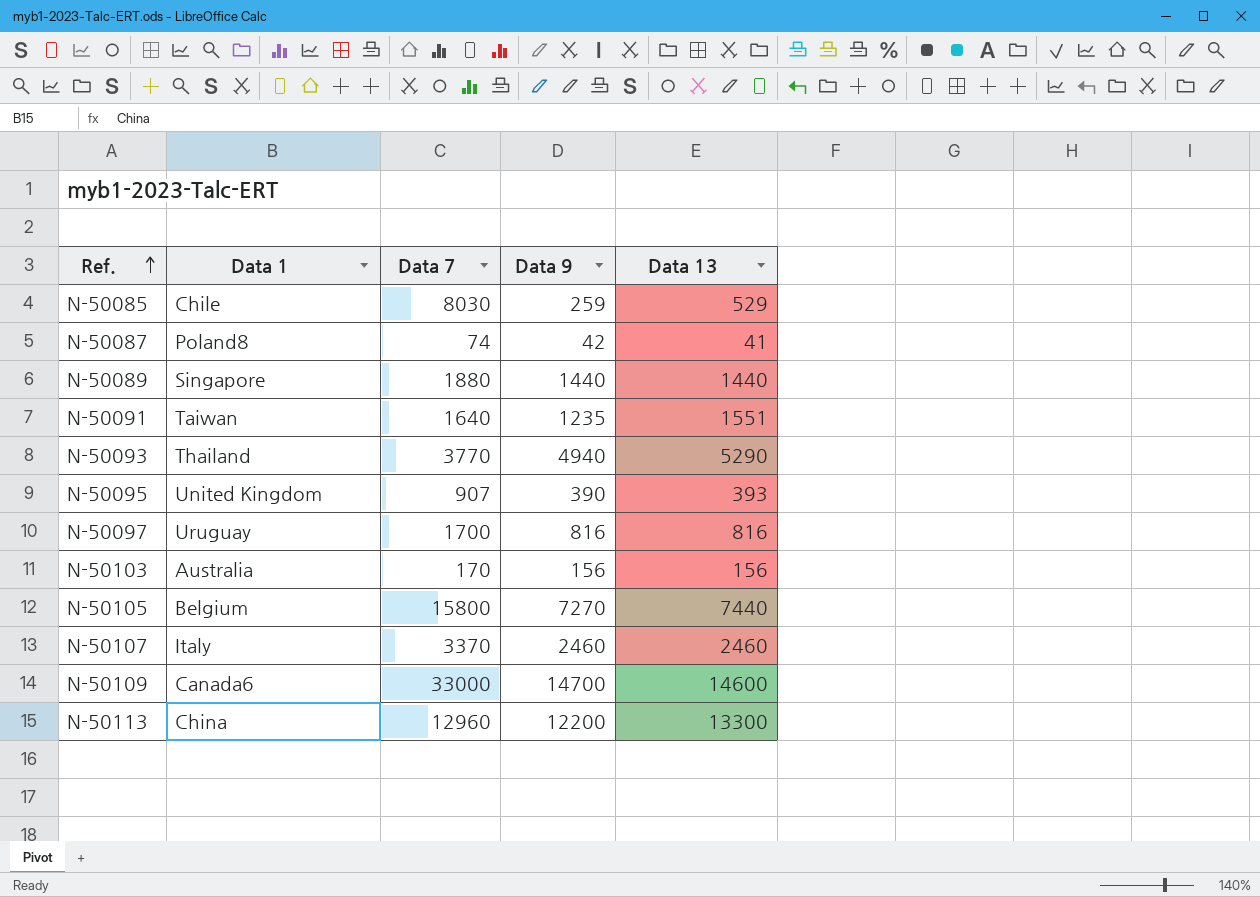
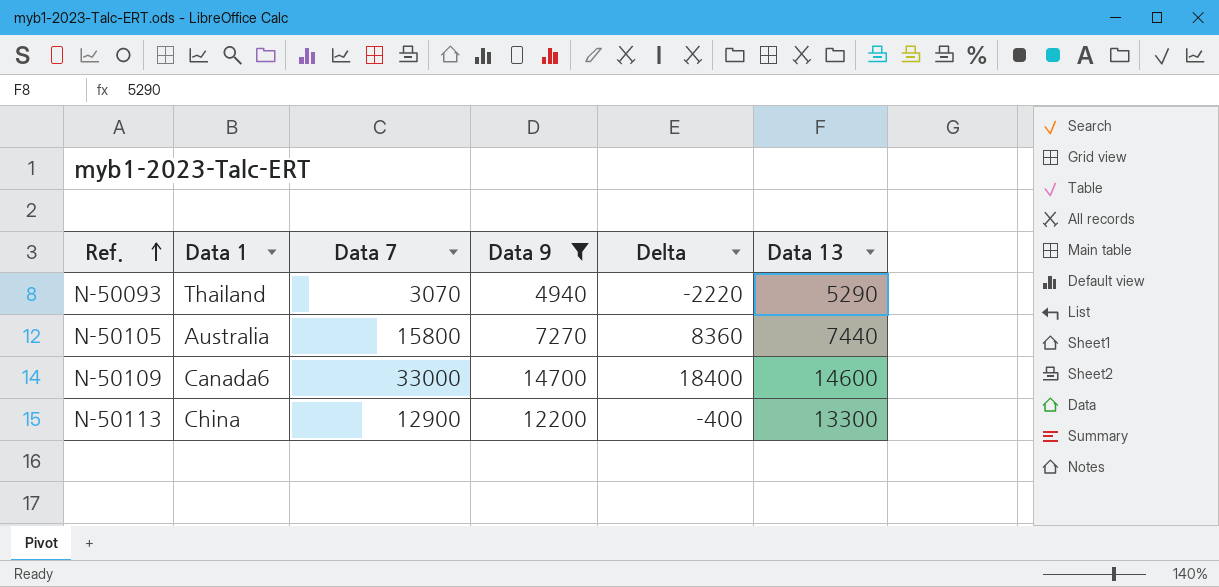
filter: none -> Data 9 >= 4940
column Delta | formula: none -> [Data 7] - [Data 13]
N-50093 | Data 7: 3770 -> 3070
N-50105 | Data 1: Belgium -> Australia
N-50113 | Data 7: 12960 -> 12900

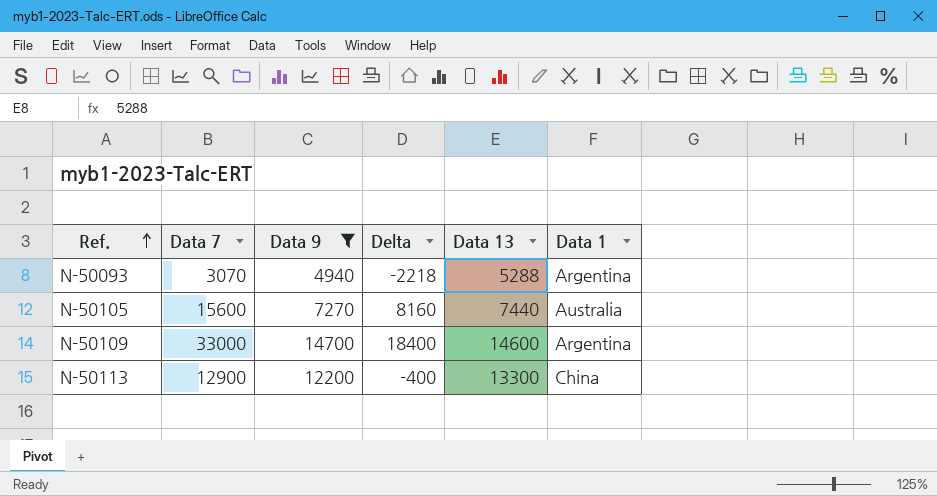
column Data 1 | position: 2 -> 6
N-50093 | Delta: -2220 -> -2218
N-50093 | Data 13: 5290 -> 5288
N-50093 | Data 1: Thailand -> Argentina
N-50105 | Data 7: 15800 -> 15600
N-50105 | Delta: 8360 -> 8160
N-50109 | Data 1: Canada6 -> Argentina

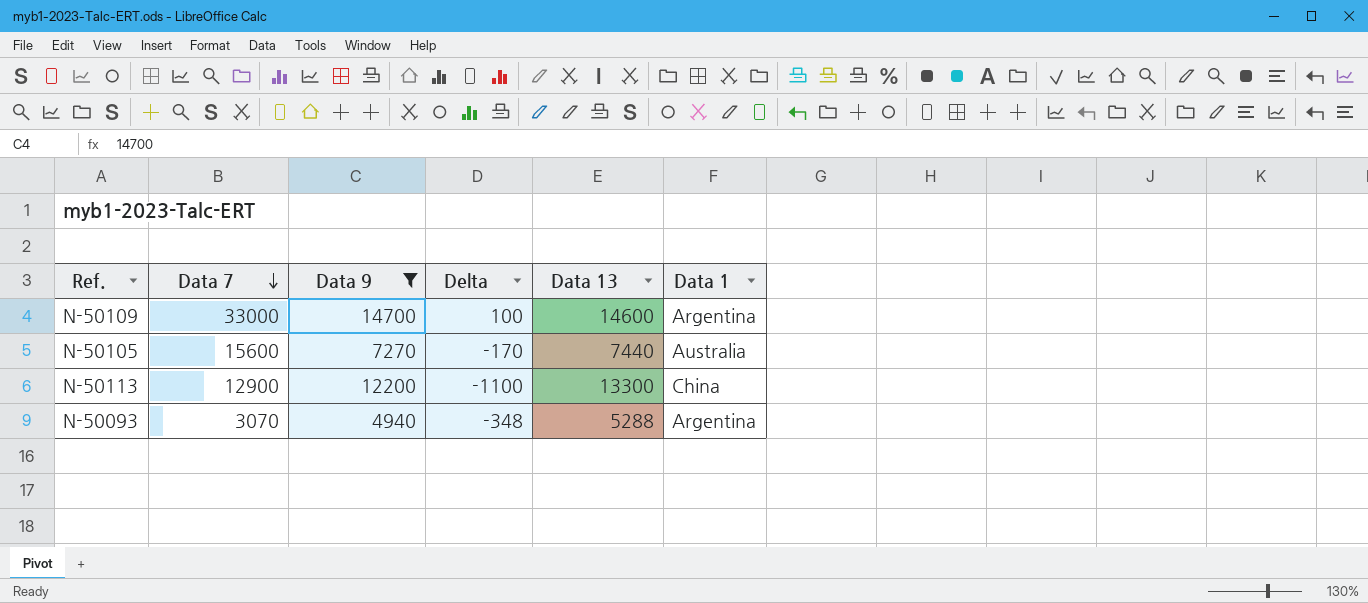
row order: Ref. ascending -> Data 7 descending
column Delta | formula: [Data 7] - [Data 13] -> [Data 9] - [Data 13]

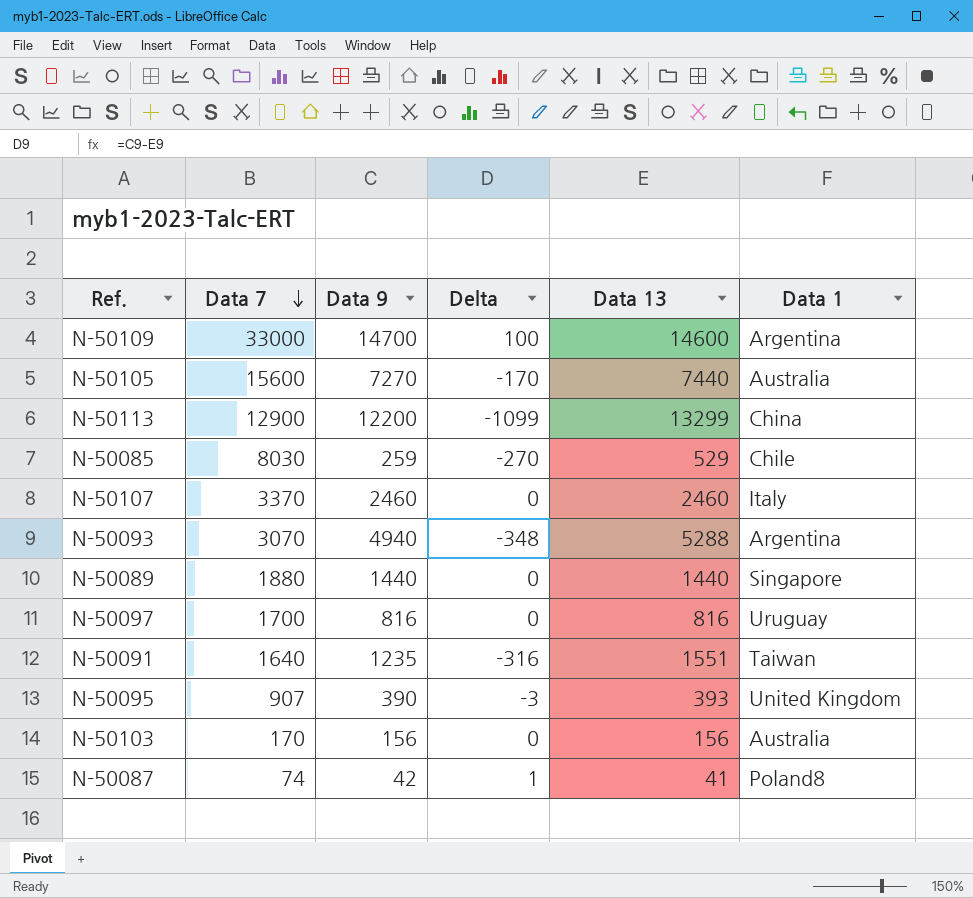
filter: Data 9 >= 4940 -> none
N-50113 | Delta: -1100 -> -1099
N-50113 | Data 13: 13300 -> 13299

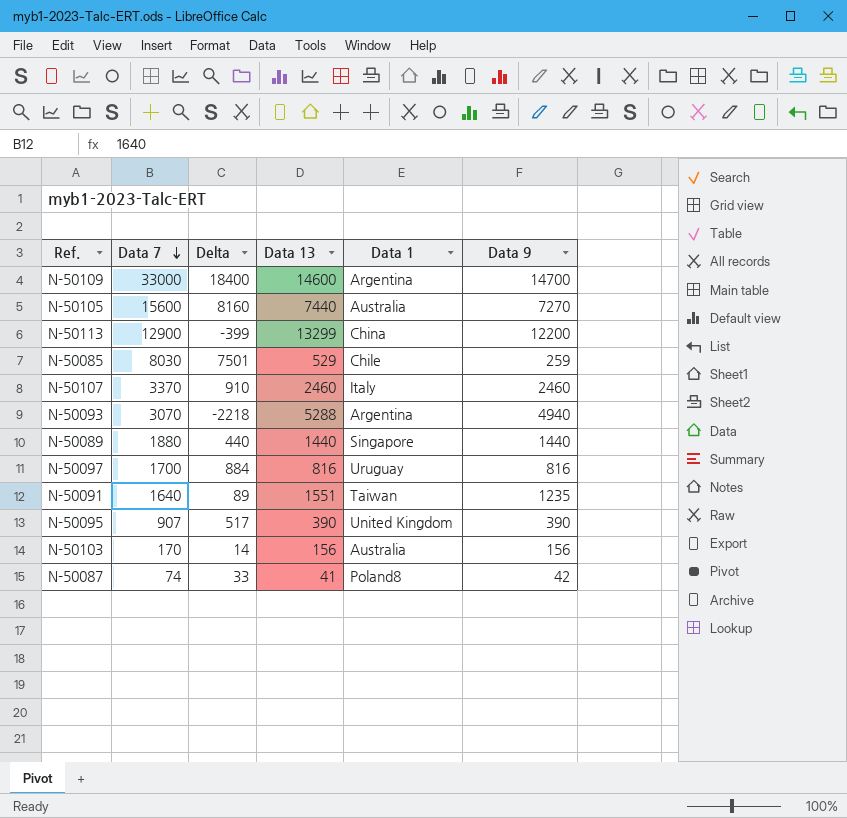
column Delta | formula: [Data 9] - [Data 13] -> [Data 7] - [Data 13]
column Data 9 | position: 3 -> 6
N-50095 | Data 13: 393 -> 390

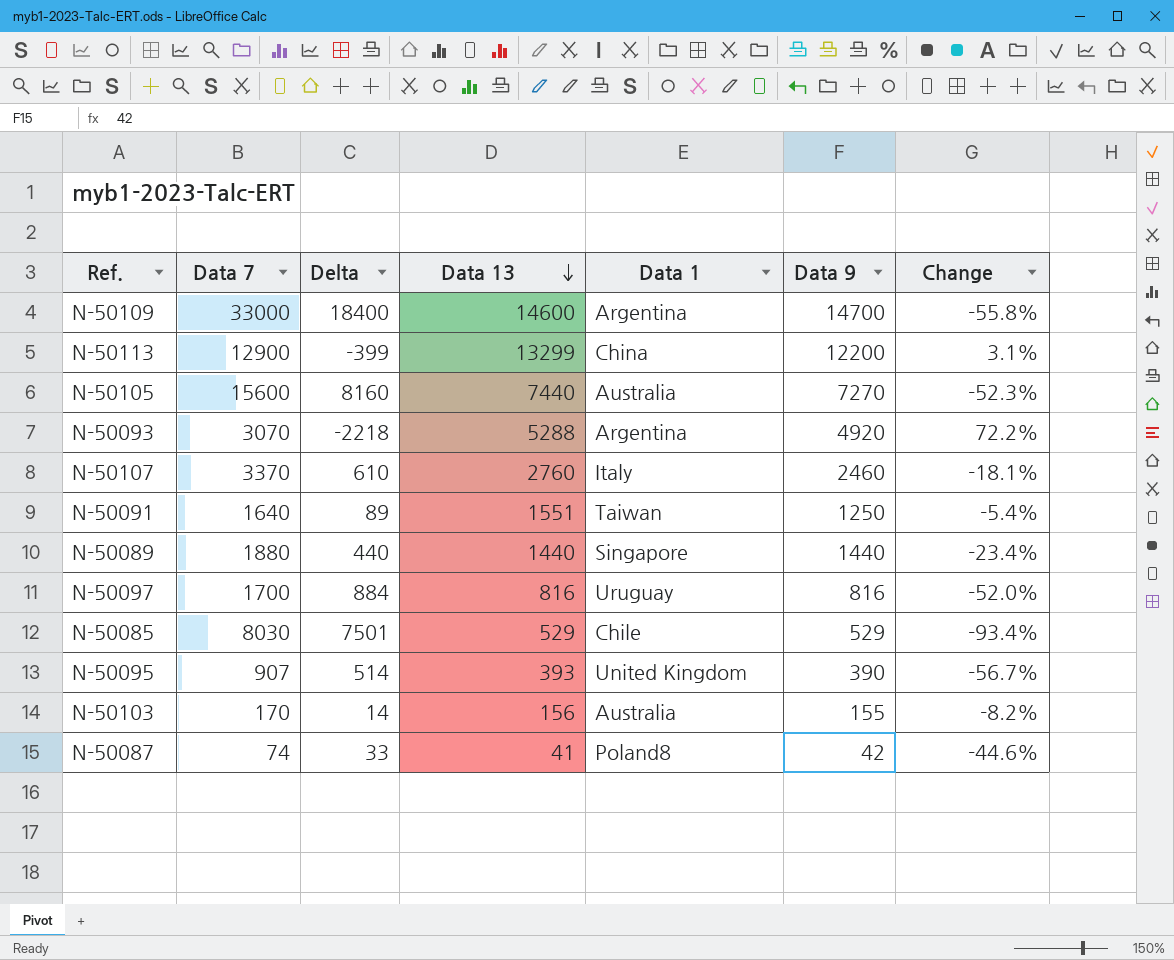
row order: Data 7 descending -> Data 13 descending
column Change | formula: none -> ([Data 13] - [Data 7]) / [Data 7]
N-50093 | Data 9: 4940 -> 4920
N-50107 | Delta: 910 -> 610
N-50107 | Data 13: 2460 -> 2760
N-50091 | Data 9: 1235 -> 1250
N-50085 | Data 9: 259 -> 529
N-50095 | Delta: 517 -> 514
N-50095 | Data 13: 390 -> 393
N-50103 | Data 9: 156 -> 155

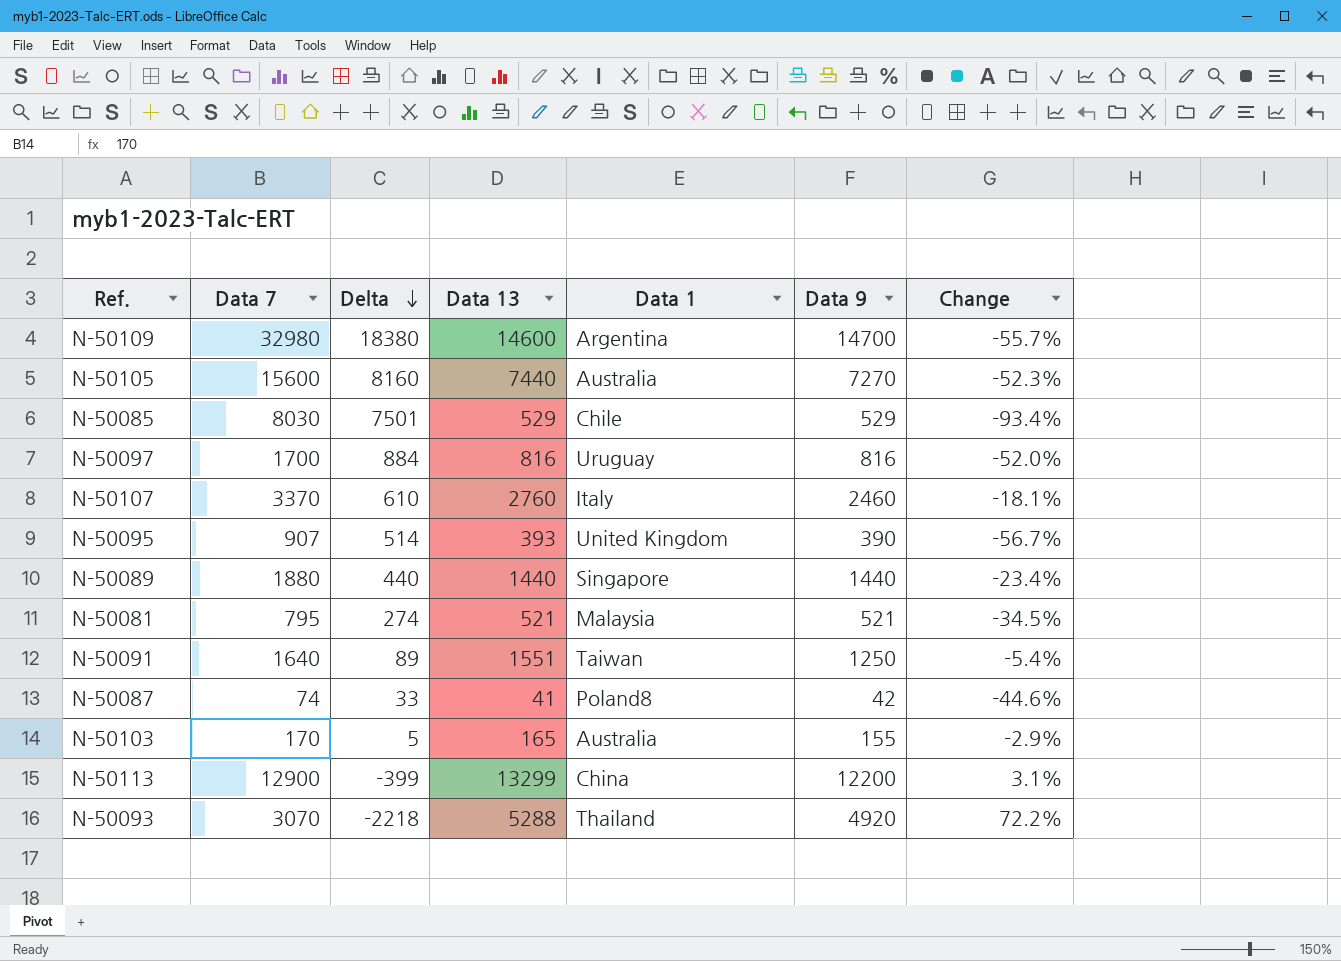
row order: Data 13 descending -> Delta descending
N-50109 | Data 7: 33000 -> 32980
N-50109 | Delta: 18400 -> 18380
N-50109 | Change: -55.8% -> -55.7%
row N-50081: none -> 795 | 274 | 521 | Malaysia | 521 | -34.5%
N-50103 | Delta: 14 -> 5
N-50103 | Data 13: 156 -> 165
N-50103 | Change: -8.2% -> -2.9%
N-50093 | Data 1: Argentina -> Thailand

